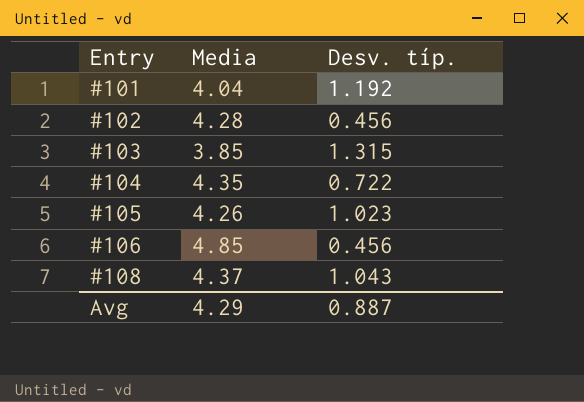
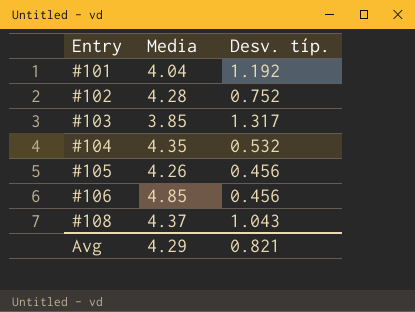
#102 | Desv. típ.: 0.456 -> 0.752
#103 | Desv. típ.: 1.315 -> 1.317
#104 | Desv. típ.: 0.722 -> 0.532
#105 | Desv. típ.: 1.023 -> 0.456
Avg | Desv. típ.: 0.887 -> 0.821

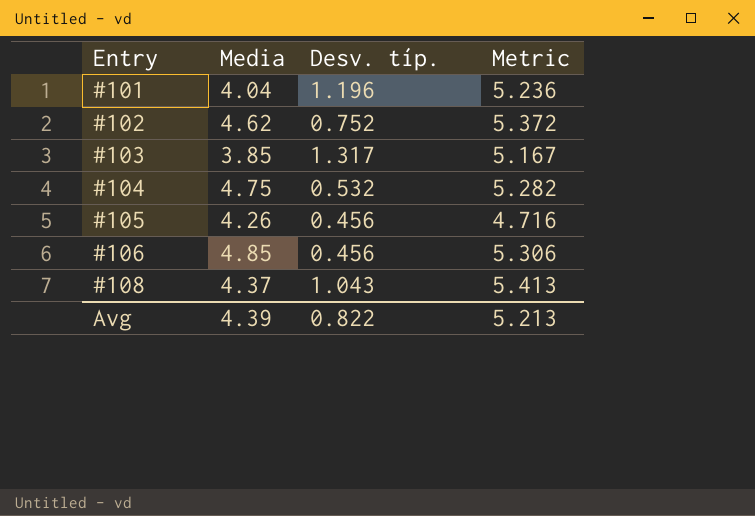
column Metric | formula: none -> [Media] + [Desv. típ.]
#101 | Desv. típ.: 1.192 -> 1.196
#102 | Media: 4.28 -> 4.62
#104 | Media: 4.35 -> 4.75
Avg | Media: 4.29 -> 4.39
Avg | Desv. típ.: 0.821 -> 0.822

